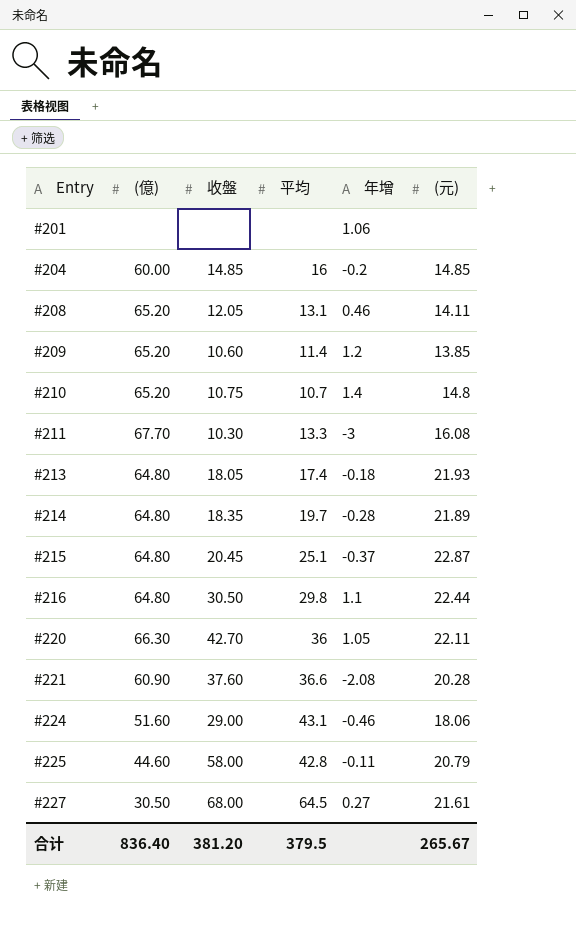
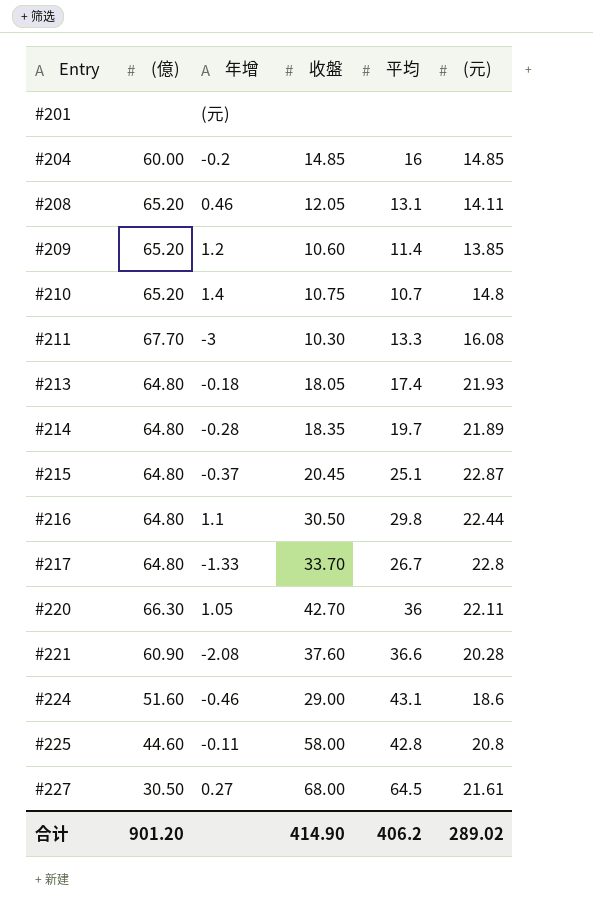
column 年增 | position: 5 -> 3
#201 | 年增: 1.06 -> (元)
row #217: none -> 64.80 | -1.33 | 33.70 | 26.7 | 22.8
#224 | (元): 18.06 -> 18.6
#225 | (元): 20.79 -> 20.8
合计 | (億): 836.40 -> 901.20
合计 | 收盤: 381.20 -> 414.90
合计 | 平均: 379.5 -> 406.2
合计 | (元): 265.67 -> 289.02

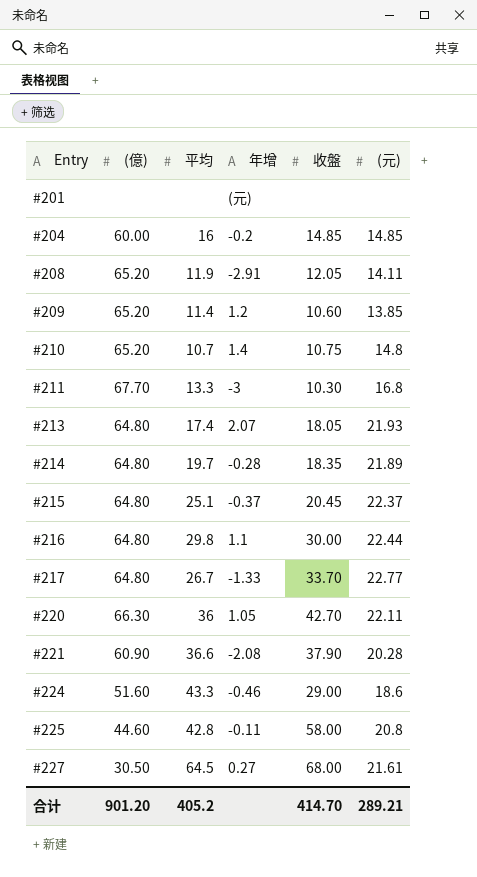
column 平均 | position: 5 -> 3
#208 | 平均: 13.1 -> 11.9
#208 | 年增: 0.46 -> -2.91
#211 | (元): 16.08 -> 16.8
#213 | 年增: -0.18 -> 2.07
#215 | (元): 22.87 -> 22.37
#216 | 收盤: 30.50 -> 30.00
#217 | (元): 22.8 -> 22.77
#221 | 收盤: 37.60 -> 37.90
#224 | 平均: 43.1 -> 43.3
合计 | 平均: 406.2 -> 405.2
合计 | 收盤: 414.90 -> 414.70
合计 | (元): 289.02 -> 289.21

